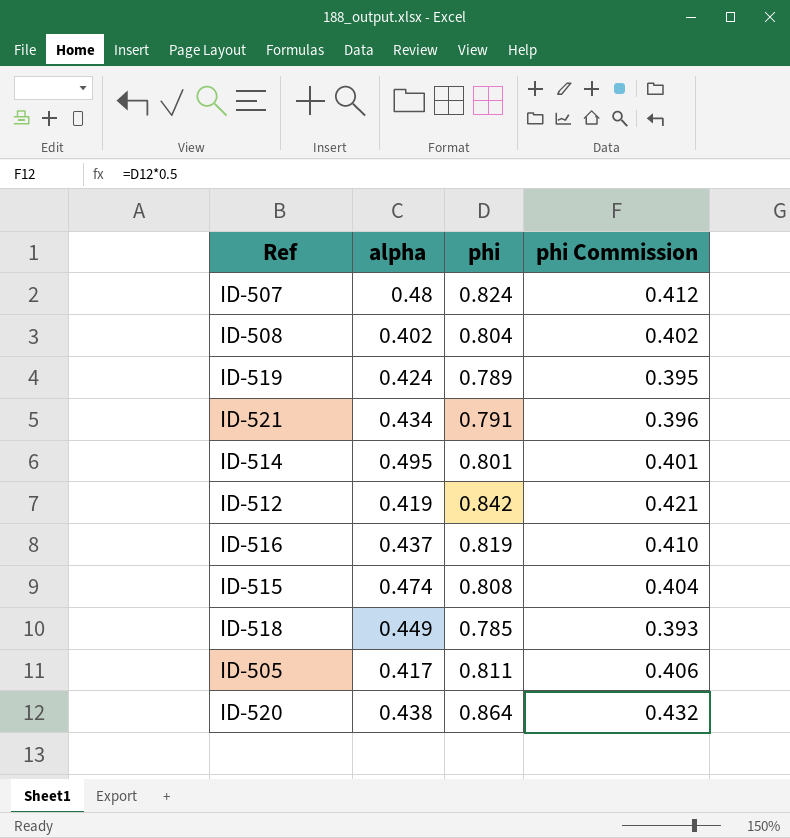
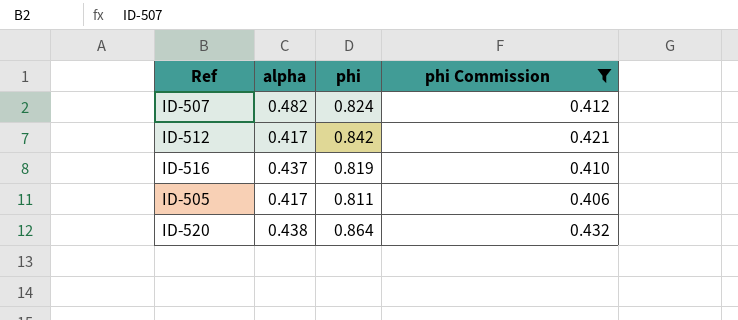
filter: none -> phi Commission >= 0.406
ID-507 | alpha: 0.48 -> 0.482
ID-512 | alpha: 0.419 -> 0.417

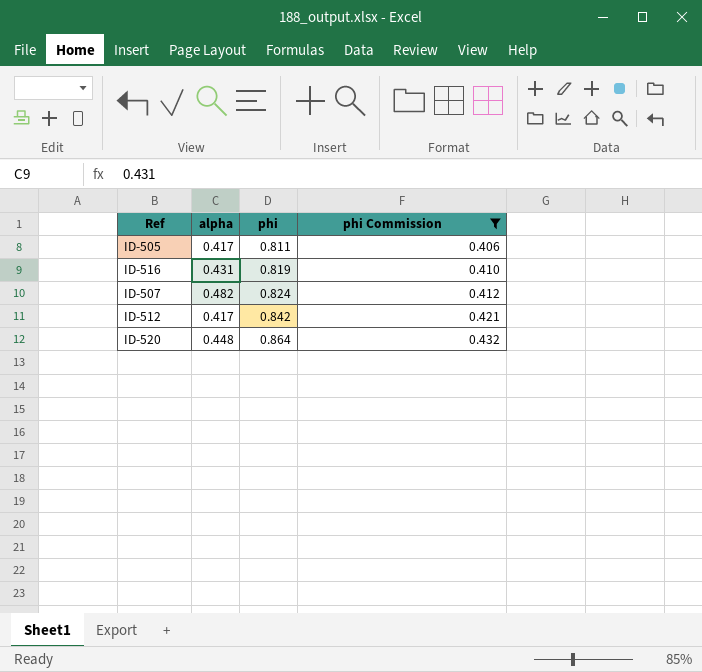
row order: none -> phi ascending
ID-516 | alpha: 0.437 -> 0.431
ID-520 | alpha: 0.438 -> 0.448

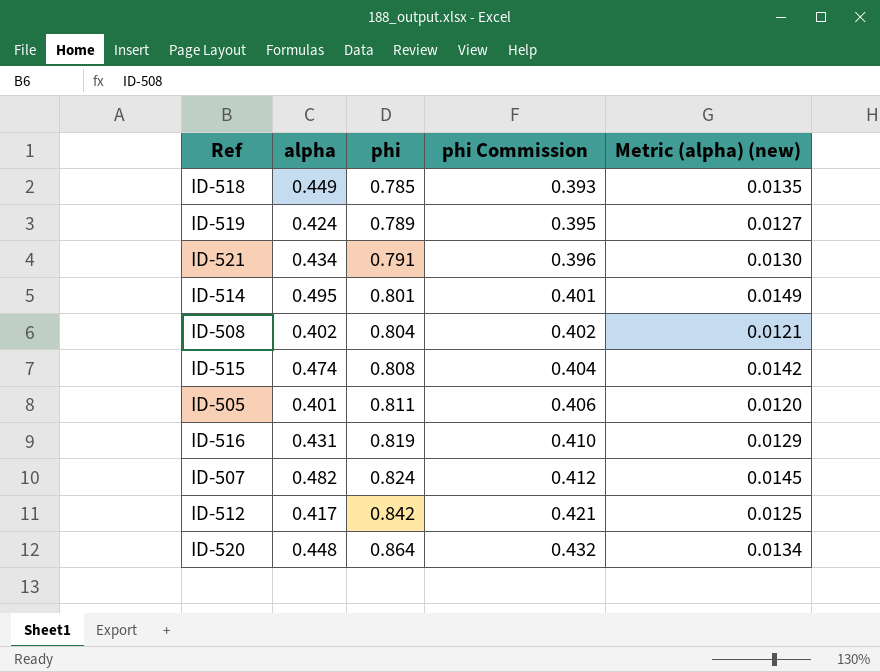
filter: phi Commission >= 0.406 -> none
column Metric (alpha) (new) | formula: none -> [alpha] * 0.03
ID-505 | alpha: 0.417 -> 0.401

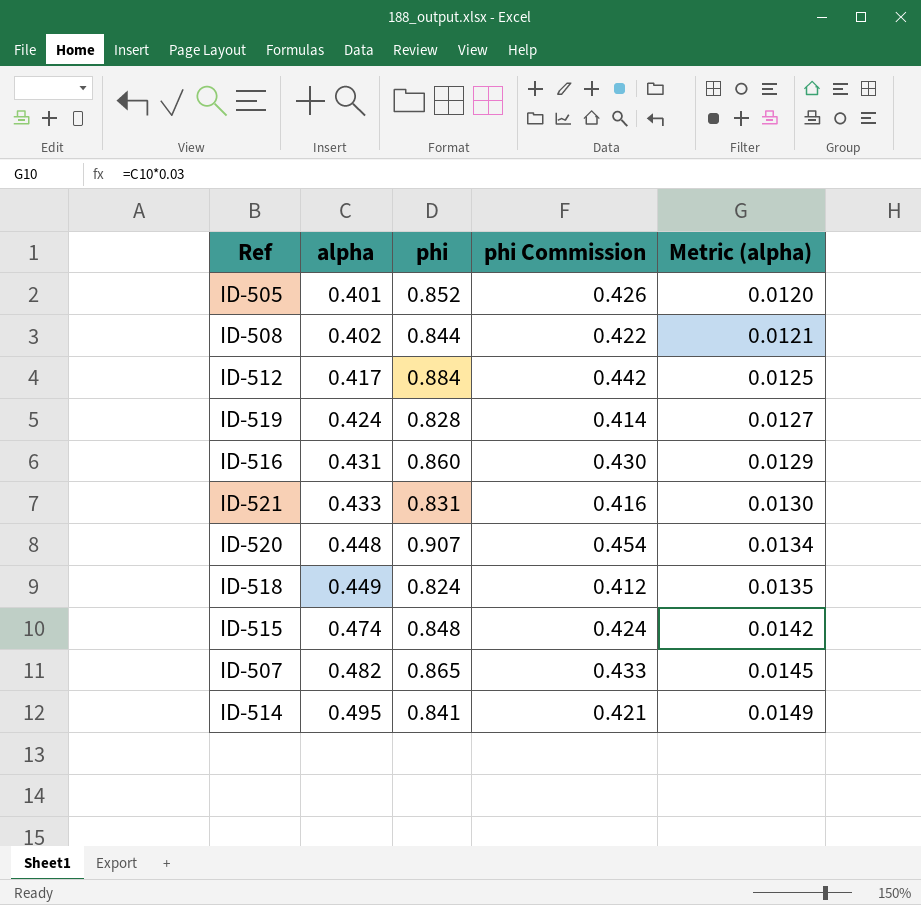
row order: phi ascending -> alpha ascending
column name: Metric (alpha) (new) -> Metric (alpha)
ID-505 | phi: 0.811 -> 0.852
ID-505 | phi Commission: 0.406 -> 0.426
ID-508 | phi: 0.804 -> 0.844
ID-508 | phi Commission: 0.402 -> 0.422
ID-512 | phi: 0.842 -> 0.884
ID-512 | phi Commission: 0.421 -> 0.442
ID-519 | phi: 0.789 -> 0.828
ID-519 | phi Commission: 0.395 -> 0.414
ID-516 | phi: 0.819 -> 0.860
ID-516 | phi Commission: 0.410 -> 0.430
ID-521 | alpha: 0.434 -> 0.433
ID-521 | phi: 0.791 -> 0.831
ID-521 | phi Commission: 0.396 -> 0.416
ID-520 | phi: 0.864 -> 0.907
ID-520 | phi Commission: 0.432 -> 0.454
ID-518 | phi: 0.785 -> 0.824
ID-518 | phi Commission: 0.393 -> 0.412
ID-515 | phi: 0.808 -> 0.848
ID-515 | phi Commission: 0.404 -> 0.424
ID-507 | phi: 0.824 -> 0.865
ID-507 | phi Commission: 0.412 -> 0.433
ID-514 | phi: 0.801 -> 0.841
ID-514 | phi Commission: 0.401 -> 0.421

